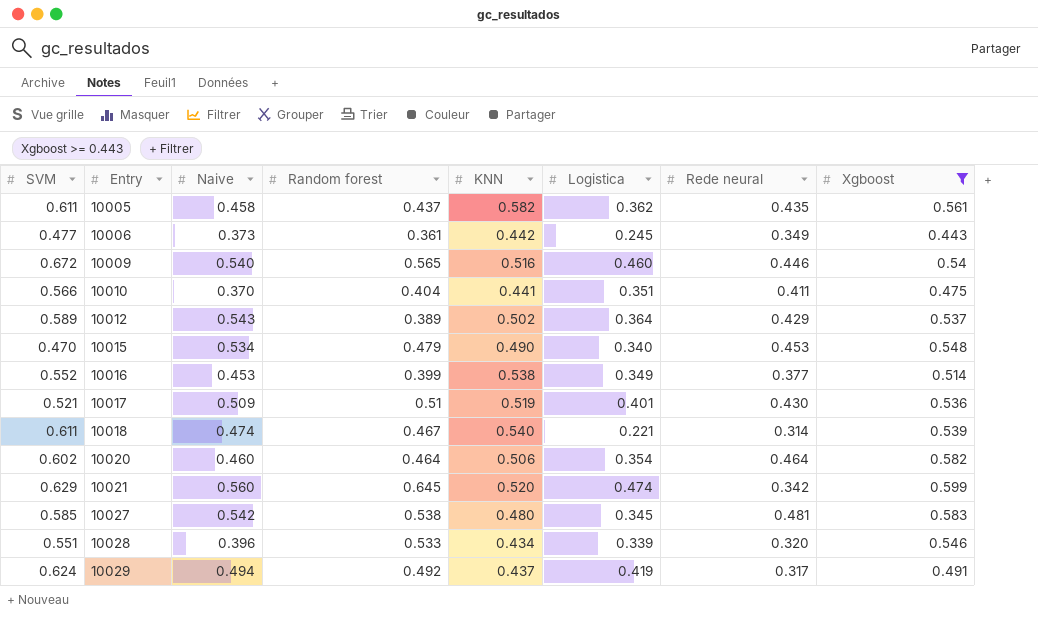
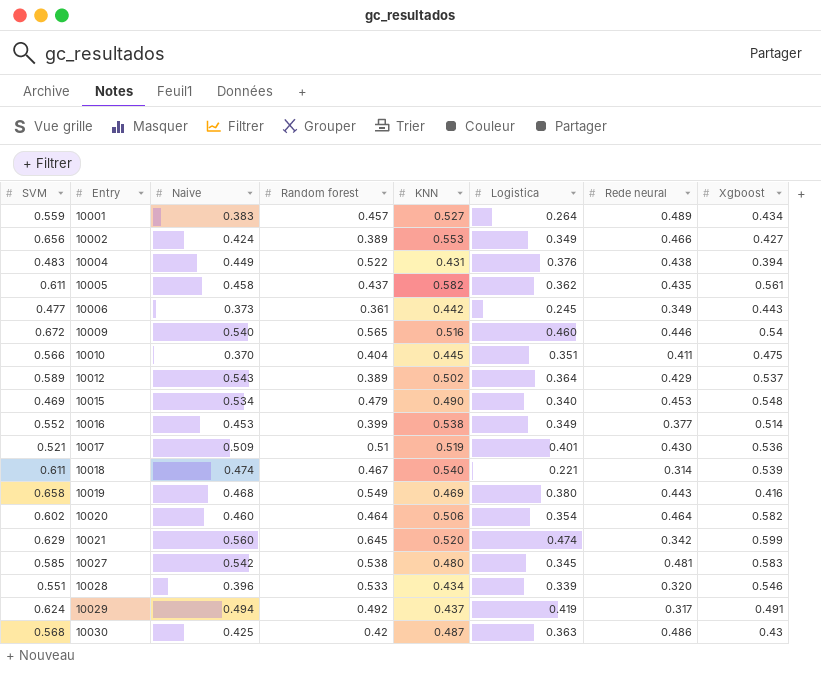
filter: Xgboost >= 0.443 -> none
10010 | KNN: 0.441 -> 0.445
10015 | SVM: 0.470 -> 0.469

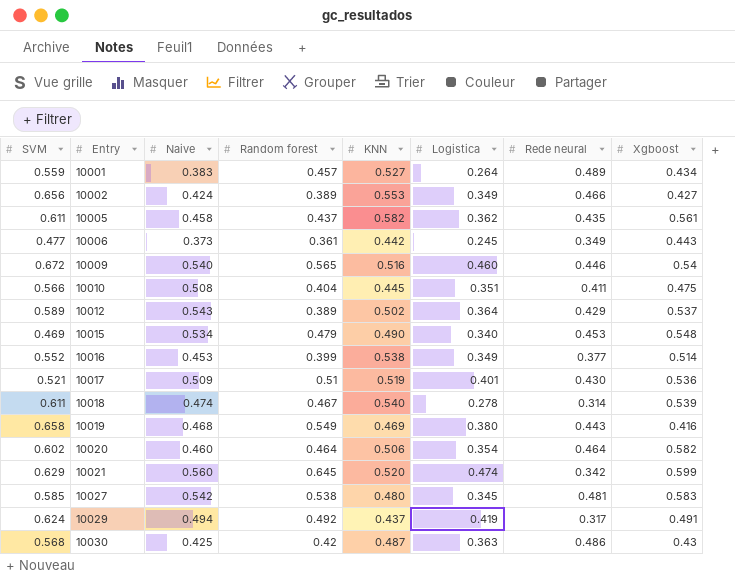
row 10004: 0.483 | 0.449 | 0.522 | 0.431 | 0.376 | 0.438 | 0.394 -> none
row 10028: 0.551 | 0.396 | 0.533 | 0.434 | 0.339 | 0.320 | 0.546 -> none
10010 | Naive: 0.370 -> 0.508
10018 | Logistica: 0.221 -> 0.278

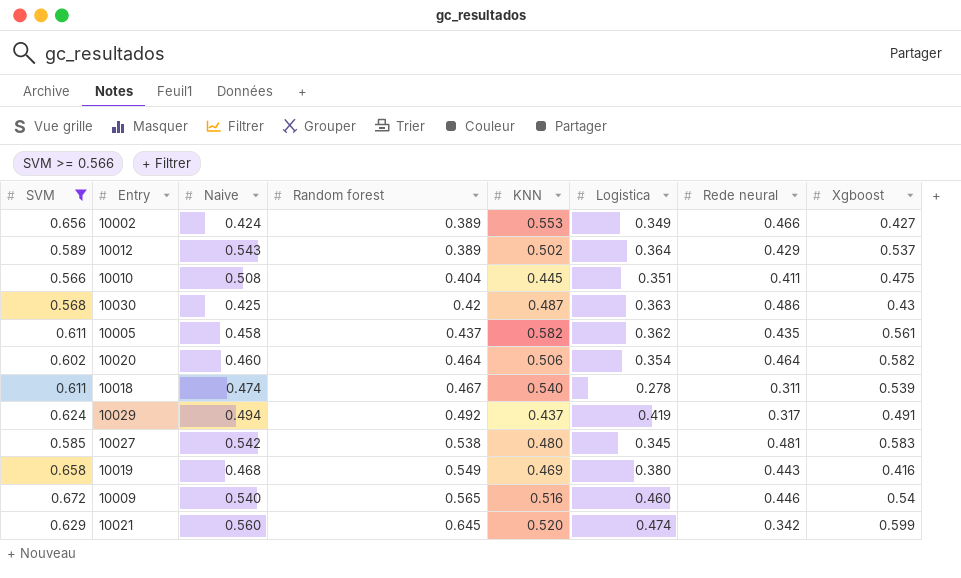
filter: none -> SVM >= 0.566
row order: Entry ascending -> Random forest ascending
10018 | Rede neural: 0.314 -> 0.311

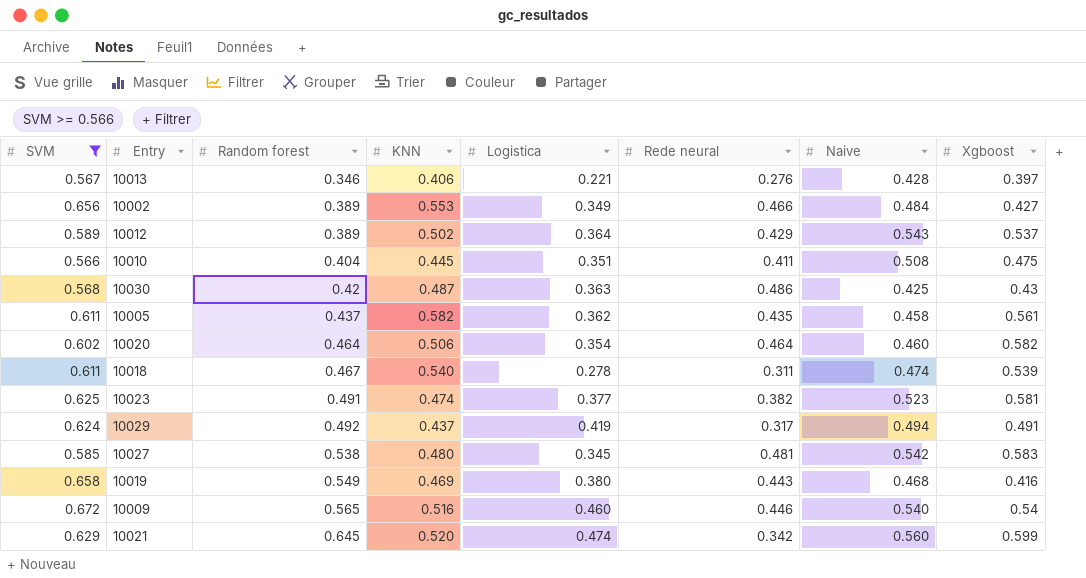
column Naive | position: 3 -> 7
row 10013: none -> 0.567 | 0.346 | 0.406 | 0.221 | 0.276 | 0.428 | 0.397
10002 | Naive: 0.424 -> 0.484
row 10023: none -> 0.625 | 0.491 | 0.474 | 0.377 | 0.382 | 0.523 | 0.581

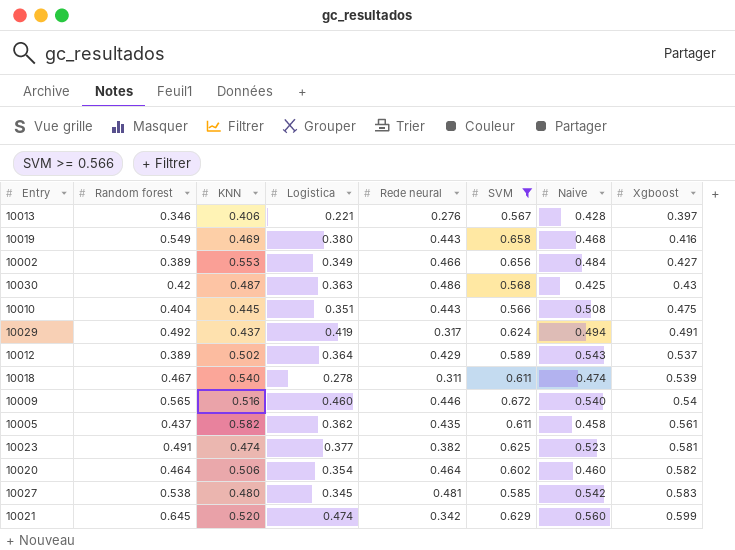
row order: Random forest ascending -> Xgboost ascending
column SVM | position: 1 -> 6
10010 | Rede neural: 0.411 -> 0.443

